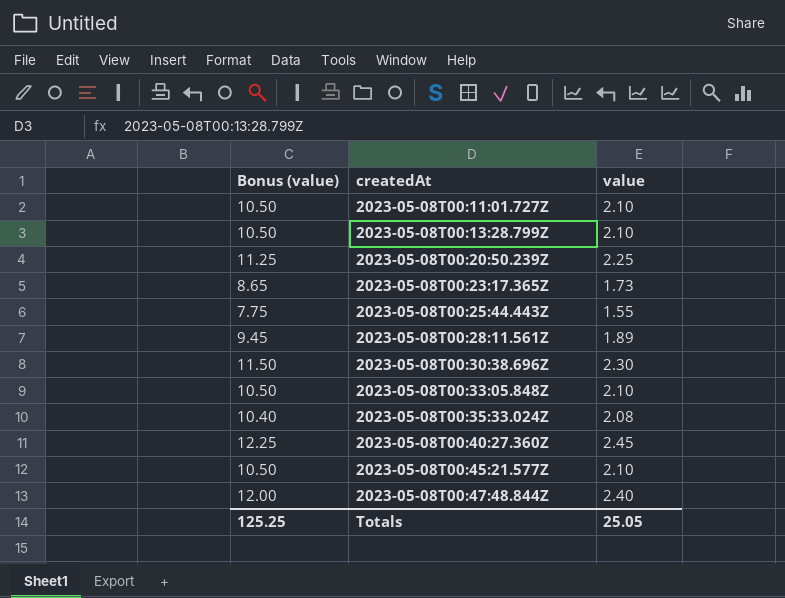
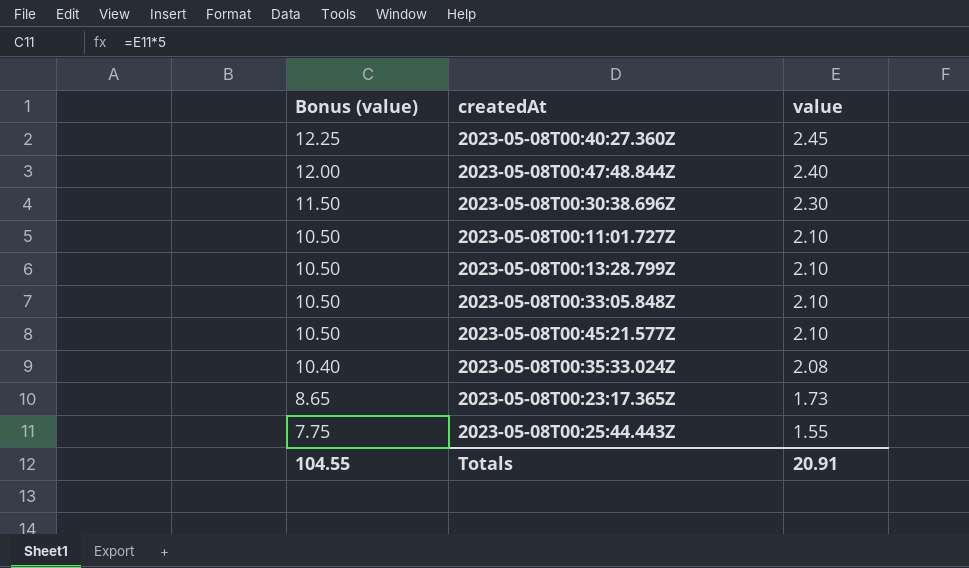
row order: createdAt ascending -> Bonus (value) descending
row 2023-05-08T00:20:50.239Z: 11.25 | 2.25 -> none
row 2023-05-08T00:28:11.561Z: 9.45 | 1.89 -> none
Totals | Bonus (value): 125.25 -> 104.55
Totals | value: 25.05 -> 20.91

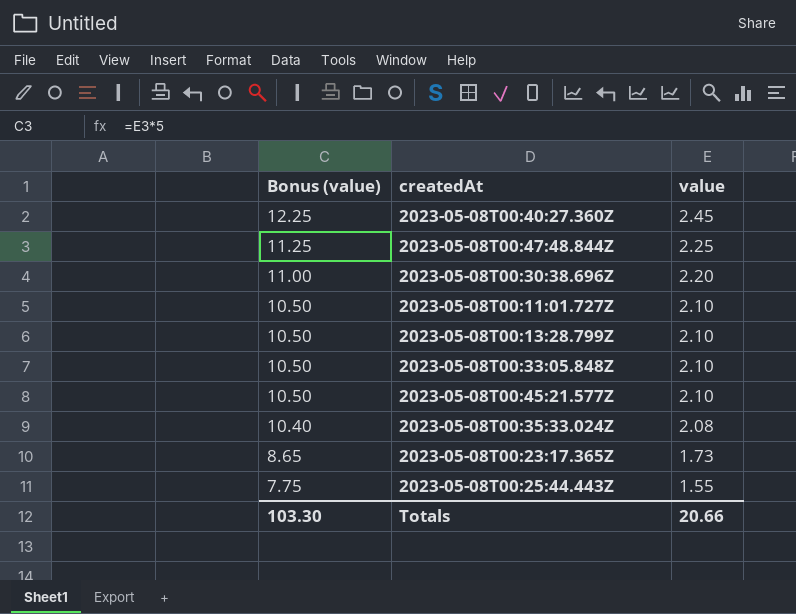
2023-05-08T00:47:48.844Z | Bonus (value): 12.00 -> 11.25
2023-05-08T00:47:48.844Z | value: 2.40 -> 2.25
2023-05-08T00:30:38.696Z | Bonus (value): 11.50 -> 11.00
2023-05-08T00:30:38.696Z | value: 2.30 -> 2.20
Totals | Bonus (value): 104.55 -> 103.30
Totals | value: 20.91 -> 20.66

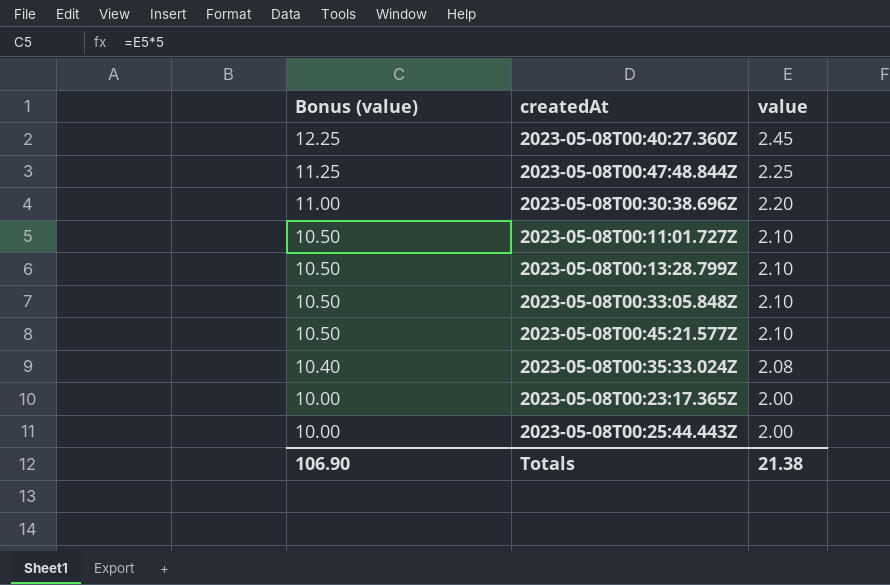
2023-05-08T00:23:17.365Z | Bonus (value): 8.65 -> 10.00
2023-05-08T00:23:17.365Z | value: 1.73 -> 2.00
2023-05-08T00:25:44.443Z | Bonus (value): 7.75 -> 10.00
2023-05-08T00:25:44.443Z | value: 1.55 -> 2.00
Totals | Bonus (value): 103.30 -> 106.90
Totals | value: 20.66 -> 21.38

